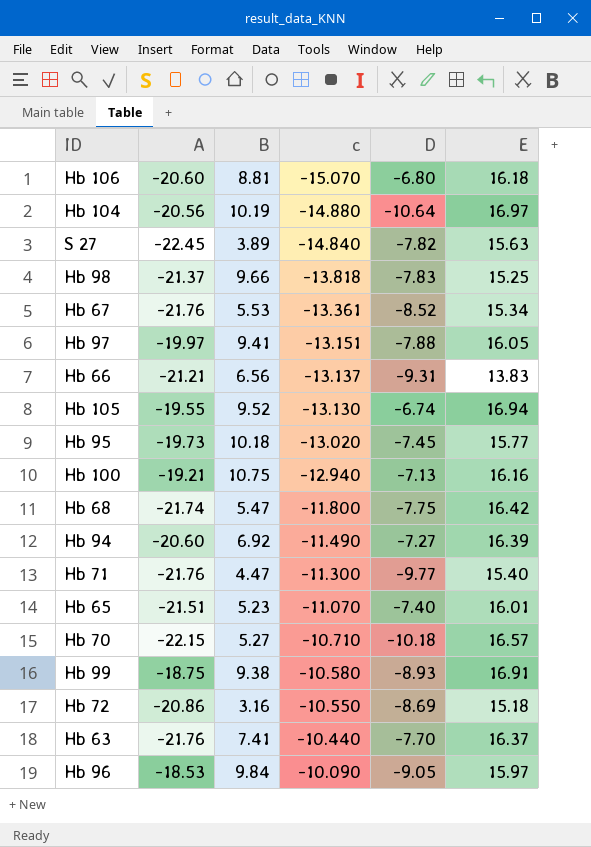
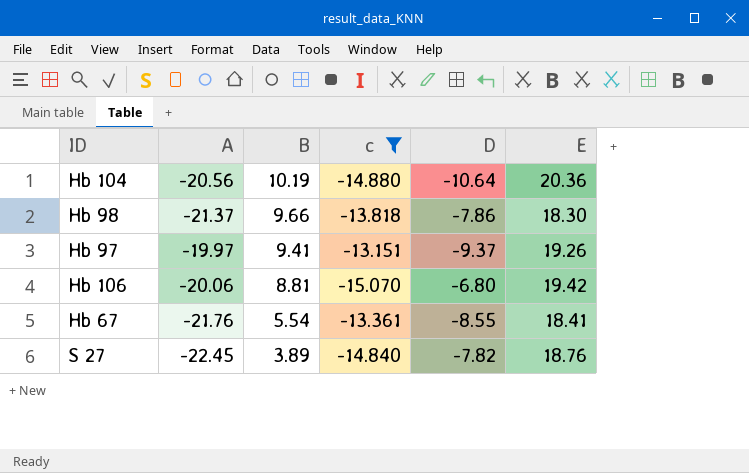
filter: none -> c <= -13.151
row order: c ascending -> B descending
Hb 104 | E: 16.97 -> 20.36
Hb 98 | D: -7.83 -> -7.86
Hb 98 | E: 15.25 -> 18.30
Hb 97 | D: -7.88 -> -9.37
Hb 97 | E: 16.05 -> 19.26
Hb 106 | A: -20.60 -> -20.06
Hb 106 | E: 16.18 -> 19.42
Hb 67 | B: 5.53 -> 5.54
Hb 67 | D: -8.52 -> -8.55
Hb 67 | E: 15.34 -> 18.41
S 27 | E: 15.63 -> 18.76

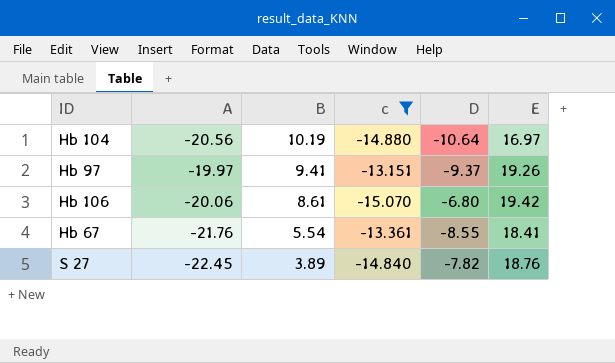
row Hb 98: -21.37 | 9.66 | -13.818 | -7.86 | 18.30 -> none
Hb 104 | E: 20.36 -> 16.97
Hb 106 | B: 8.81 -> 8.61

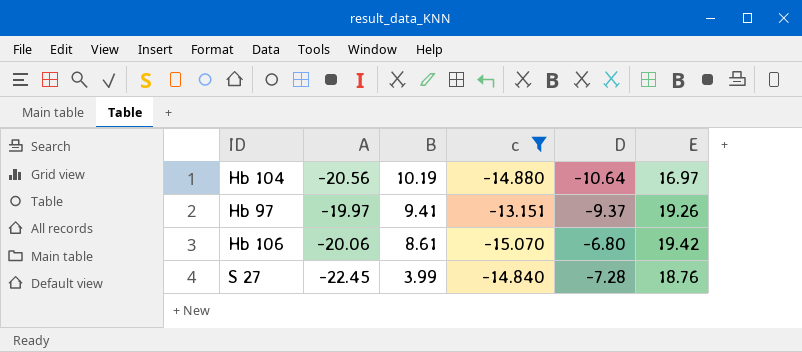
row Hb 67: -21.76 | 5.54 | -13.361 | -8.55 | 18.41 -> none
S 27 | B: 3.89 -> 3.99
S 27 | D: -7.82 -> -7.28

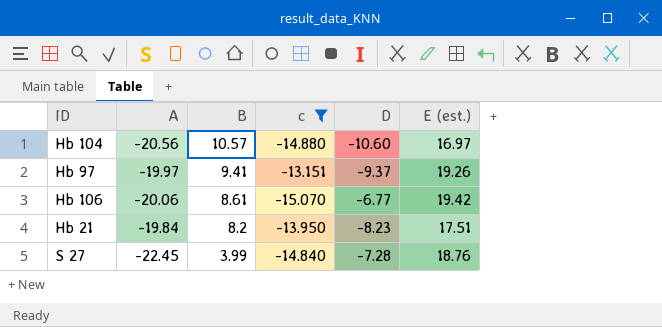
column name: E -> E (est.)
Hb 104 | B: 10.19 -> 10.57
Hb 104 | D: -10.64 -> -10.60
Hb 106 | D: -6.80 -> -6.77
row Hb 21: none -> -19.84 | 8.2 | -13.950 | -8.23 | 17.51

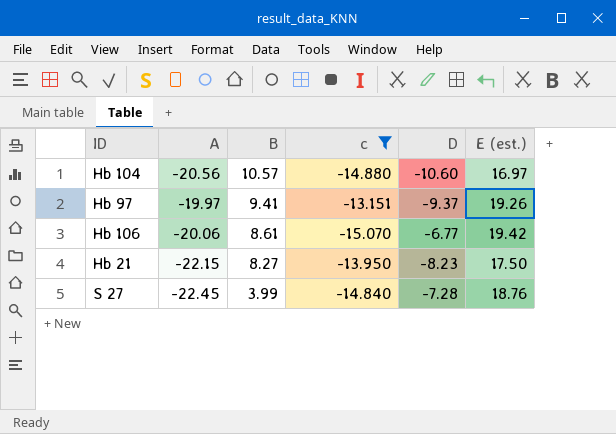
Hb 21 | A: -19.84 -> -22.15
Hb 21 | B: 8.2 -> 8.27
Hb 21 | E (est.): 17.51 -> 17.50

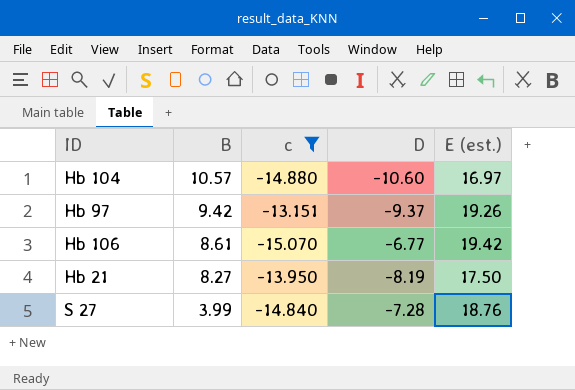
column A | position: 2 -> none
Hb 97 | B: 9.41 -> 9.42
Hb 21 | D: -8.23 -> -8.19

